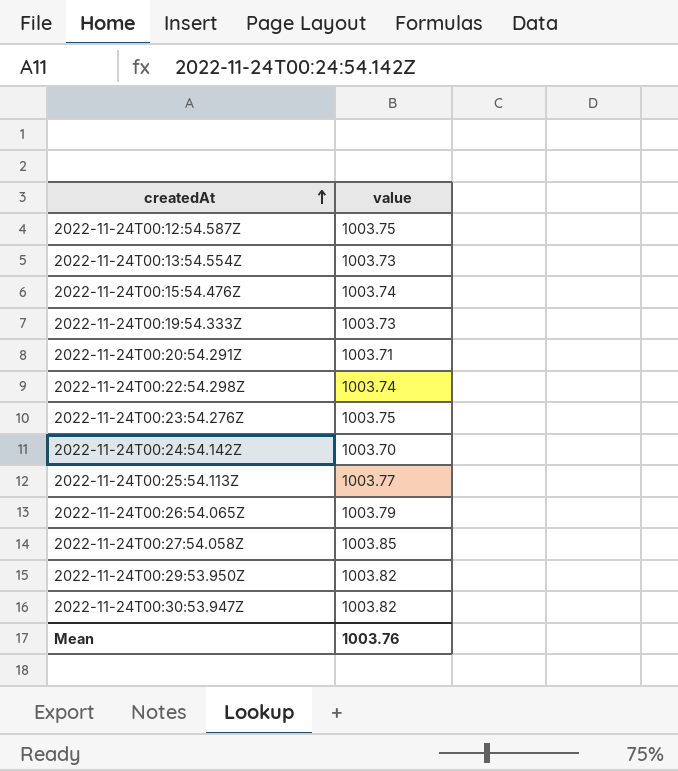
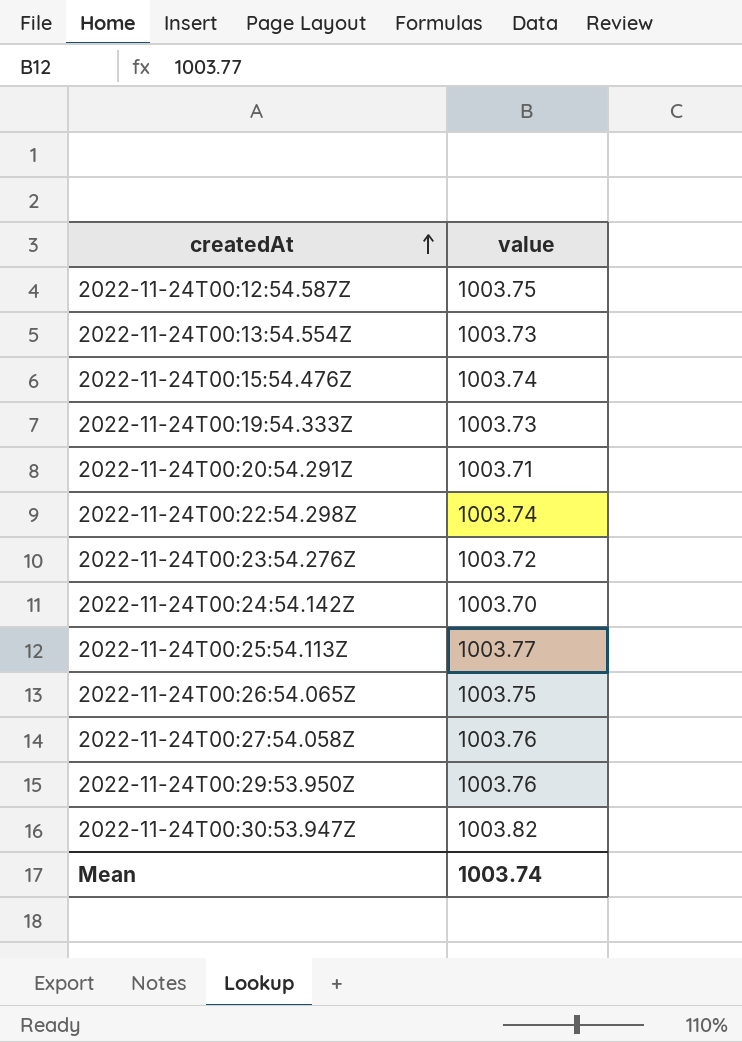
2022-11-24T00:23:54.276Z | value: 1003.75 -> 1003.72
2022-11-24T00:26:54.065Z | value: 1003.79 -> 1003.75
2022-11-24T00:27:54.058Z | value: 1003.85 -> 1003.76
2022-11-24T00:29:53.950Z | value: 1003.82 -> 1003.76
Mean | value: 1003.76 -> 1003.74

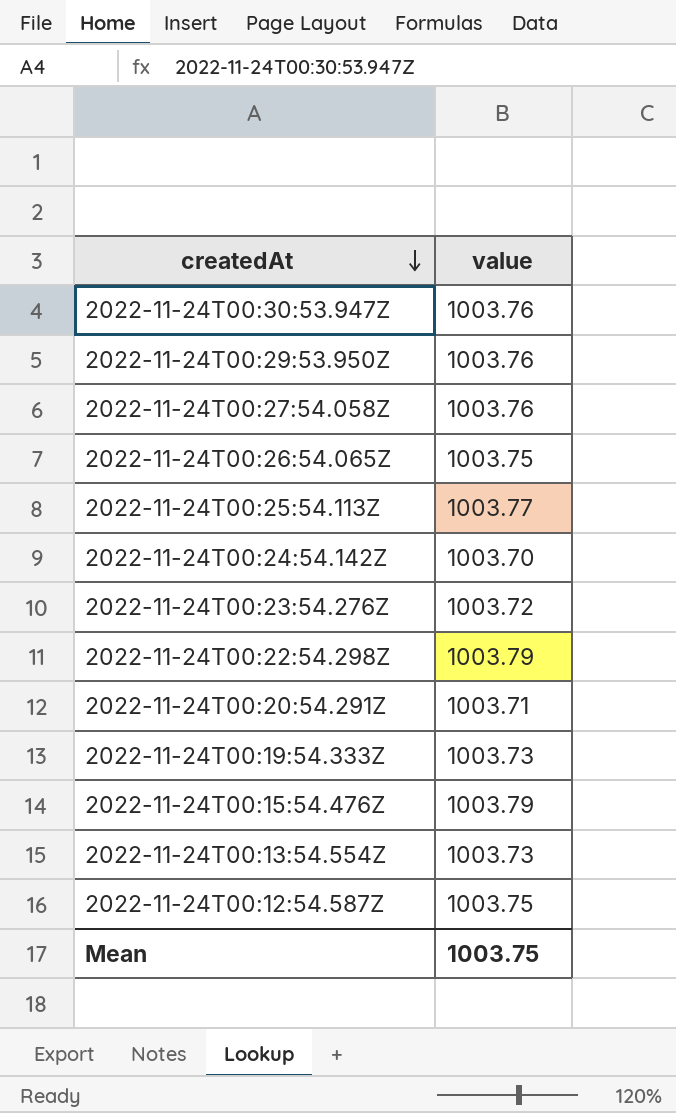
row order: createdAt ascending -> createdAt descending
2022-11-24T00:30:53.947Z | value: 1003.82 -> 1003.76
2022-11-24T00:22:54.298Z | value: 1003.74 -> 1003.79
2022-11-24T00:15:54.476Z | value: 1003.74 -> 1003.79
Mean | value: 1003.74 -> 1003.75

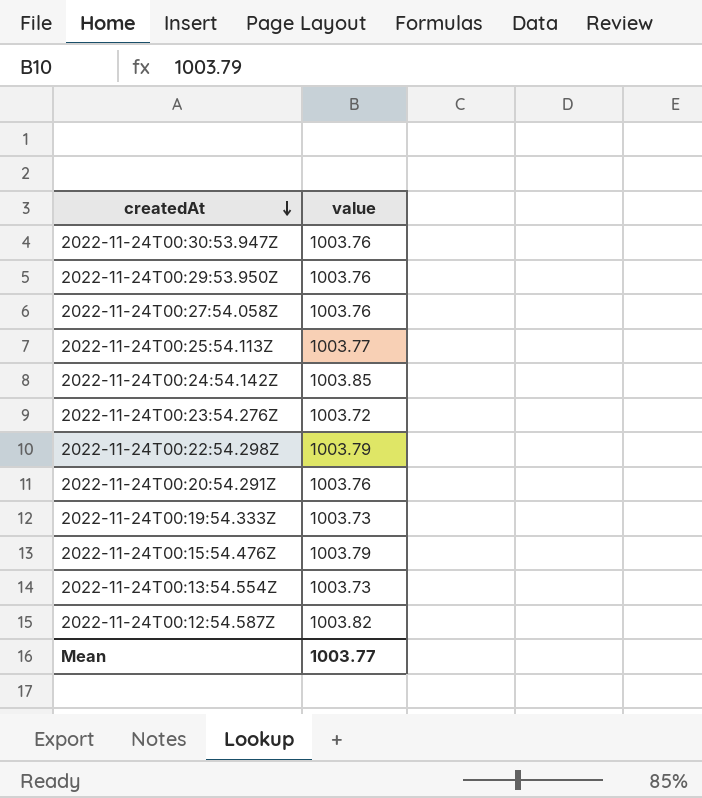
row 2022-11-24T00:26:54.065Z: 1003.75 -> none
2022-11-24T00:24:54.142Z | value: 1003.70 -> 1003.85
2022-11-24T00:20:54.291Z | value: 1003.71 -> 1003.76
2022-11-24T00:12:54.587Z | value: 1003.75 -> 1003.82
Mean | value: 1003.75 -> 1003.77

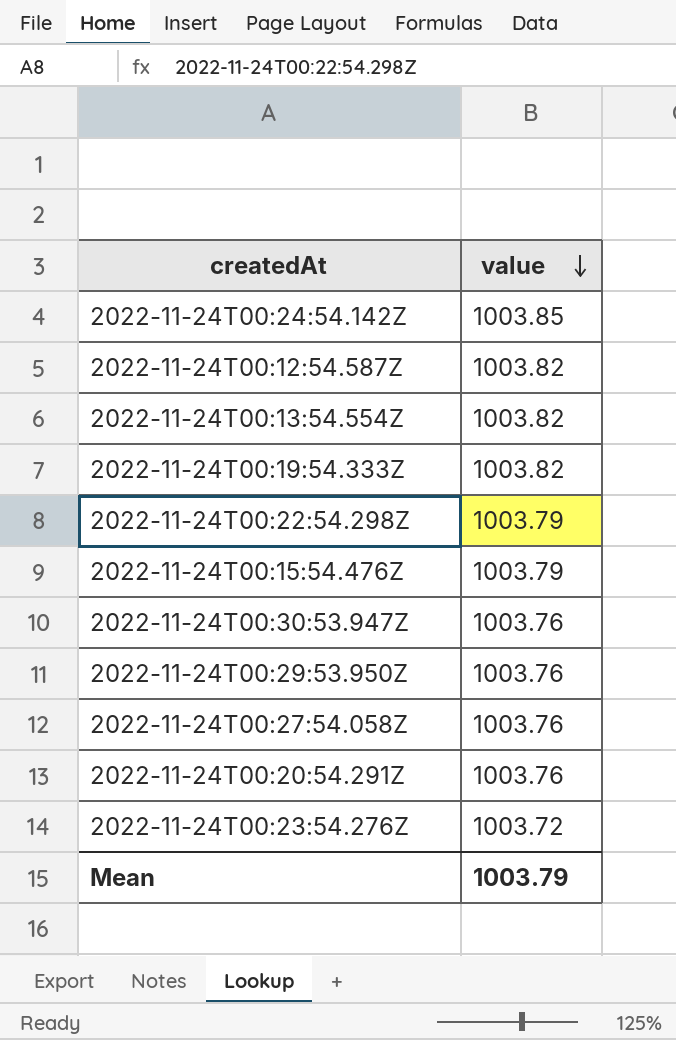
row order: createdAt descending -> value descending
row 2022-11-24T00:25:54.113Z: 1003.77 -> none
2022-11-24T00:13:54.554Z | value: 1003.73 -> 1003.82
2022-11-24T00:19:54.333Z | value: 1003.73 -> 1003.82
Mean | value: 1003.77 -> 1003.79

